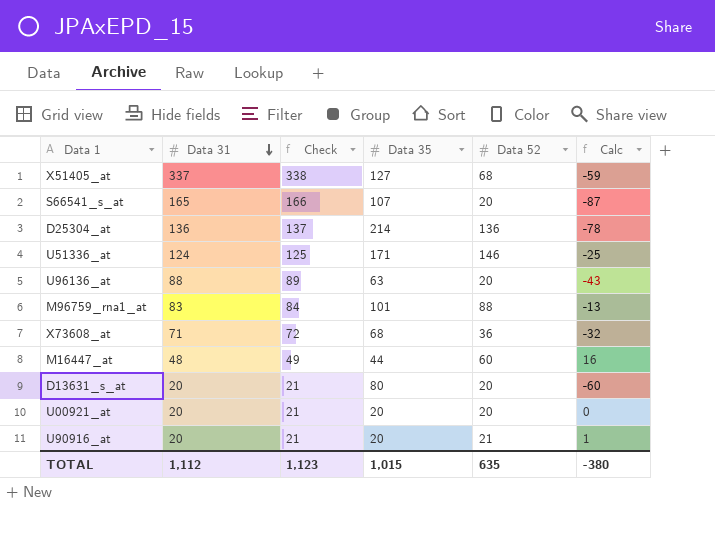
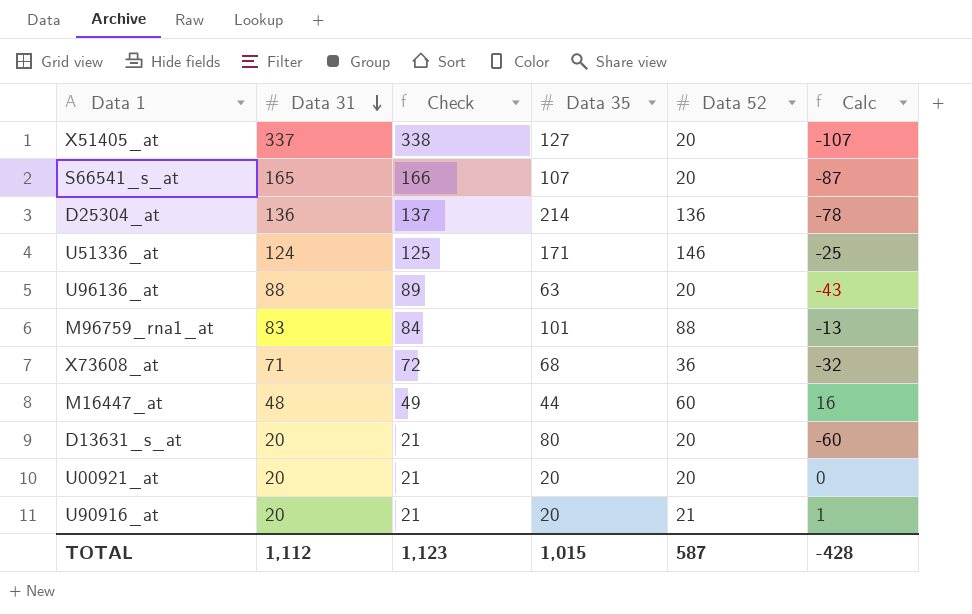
X51405_at | Data 52: 68 -> 20
X51405_at | Calc: -59 -> -107
TOTAL | Data 52: 635 -> 587
TOTAL | Calc: -380 -> -428

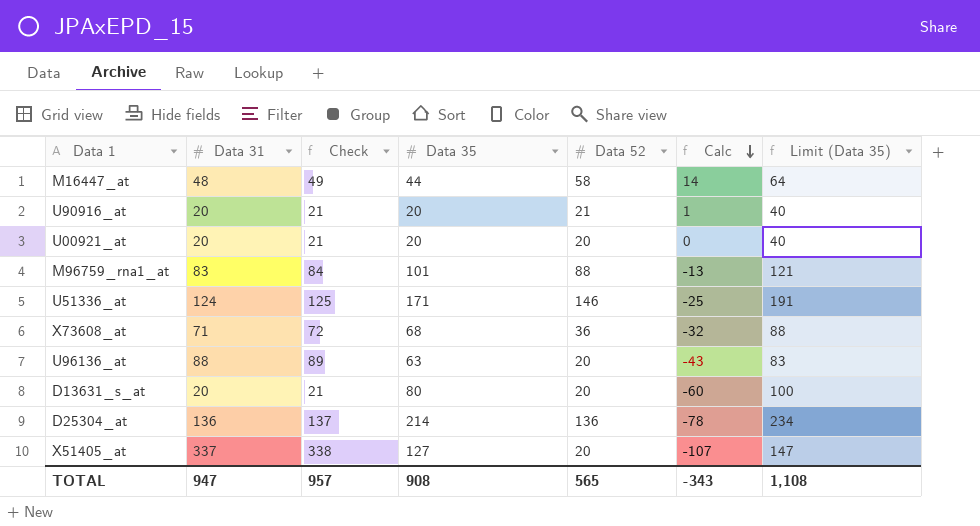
row order: Data 31 descending -> Calc descending
column Limit (Data 35) | formula: none -> [Data 35] + 20
row S66541_s_at: 165 | 166 | 107 | 20 | -87 -> none
M16447_at | Data 52: 60 -> 58
M16447_at | Calc: 16 -> 14
TOTAL | Data 31: 1,112 -> 947
TOTAL | Check: 1,123 -> 957
TOTAL | Data 35: 1,015 -> 908
TOTAL | Data 52: 587 -> 565
TOTAL | Calc: -428 -> -343

